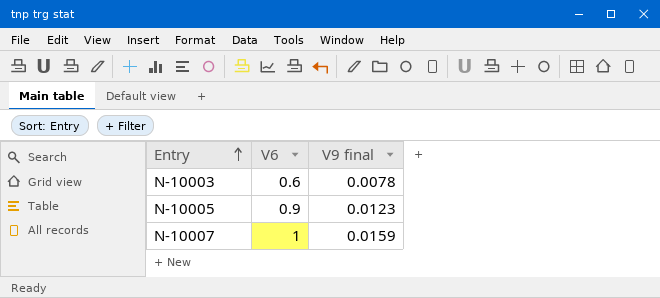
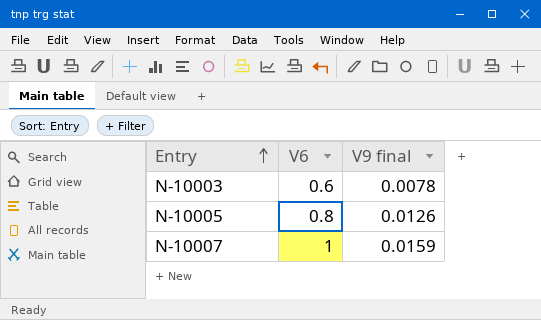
N-10005 | V6: 0.9 -> 0.8
N-10005 | V9 final: 0.0123 -> 0.0126

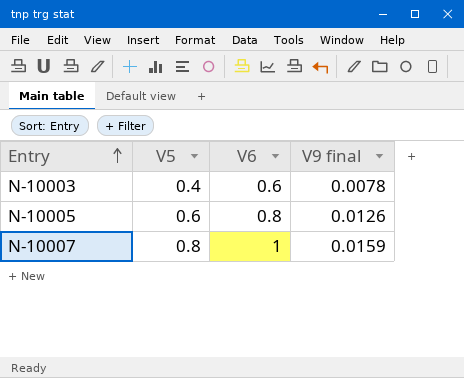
column V5 | position: none -> 2

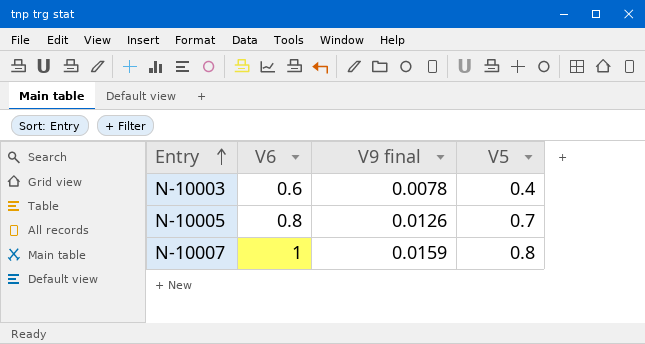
column V5 | position: 2 -> 4
N-10005 | V5: 0.6 -> 0.7

